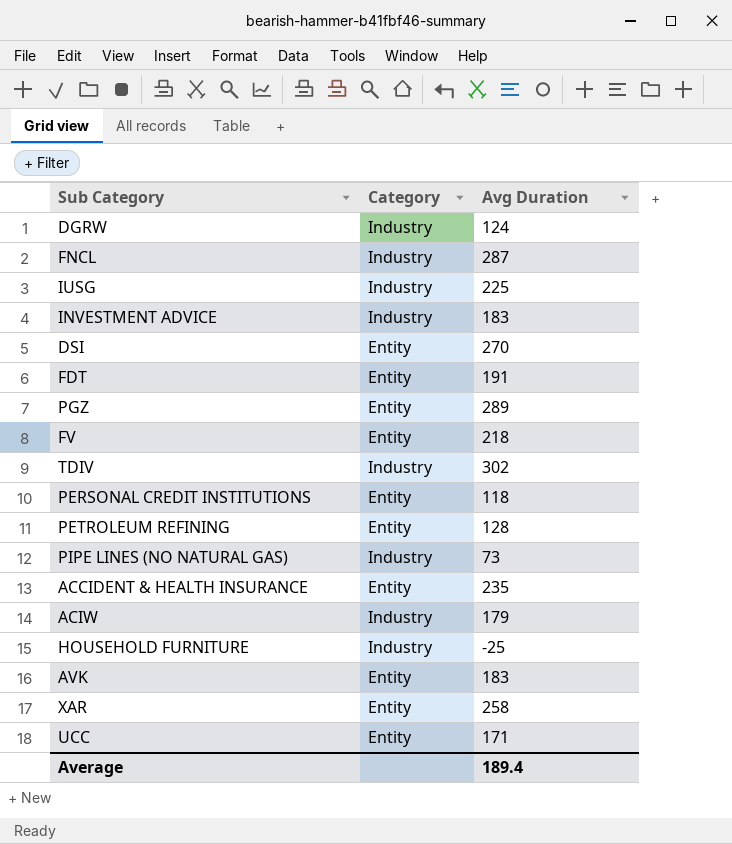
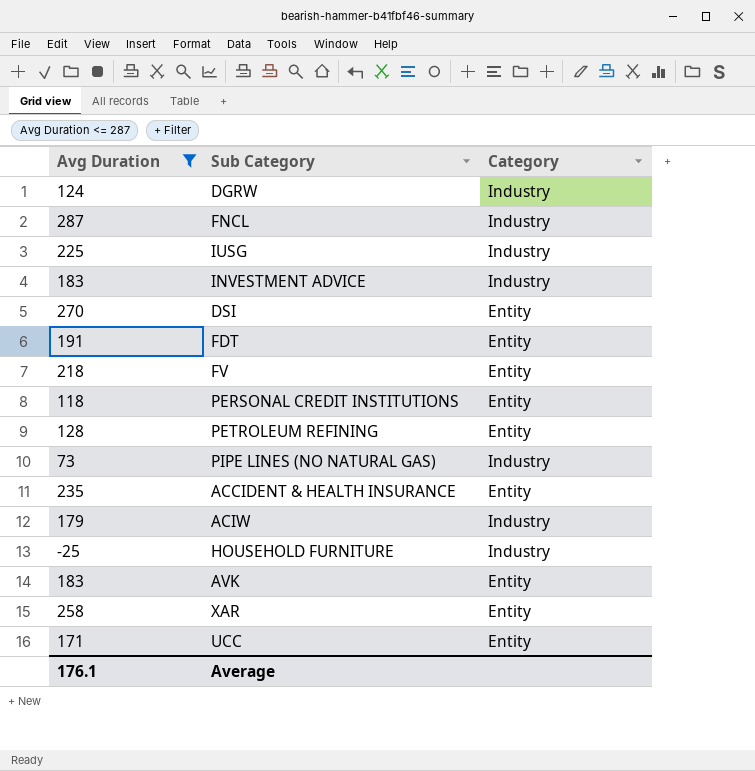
filter: none -> Avg Duration <= 287
column Avg Duration | position: 3 -> 1
Average | Avg Duration: 189.4 -> 176.1

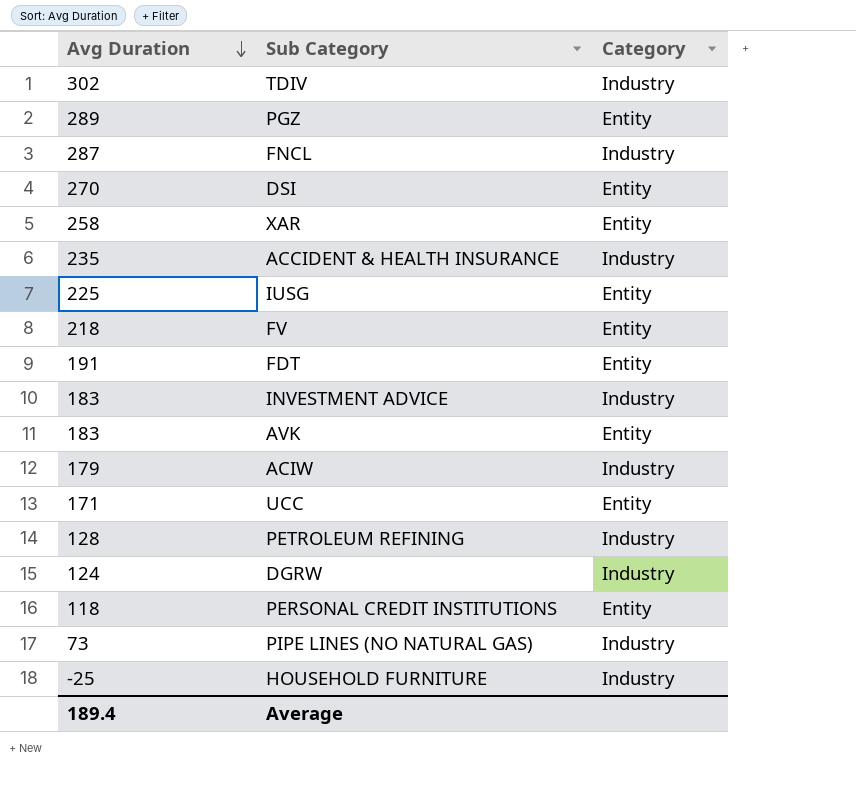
filter: Avg Duration <= 287 -> none
row order: none -> Avg Duration descending
ACCIDENT & HEALTH INSURANCE | Category: Entity -> Industry
IUSG | Category: Industry -> Entity
PETROLEUM REFINING | Category: Entity -> Industry
Average | Avg Duration: 176.1 -> 189.4

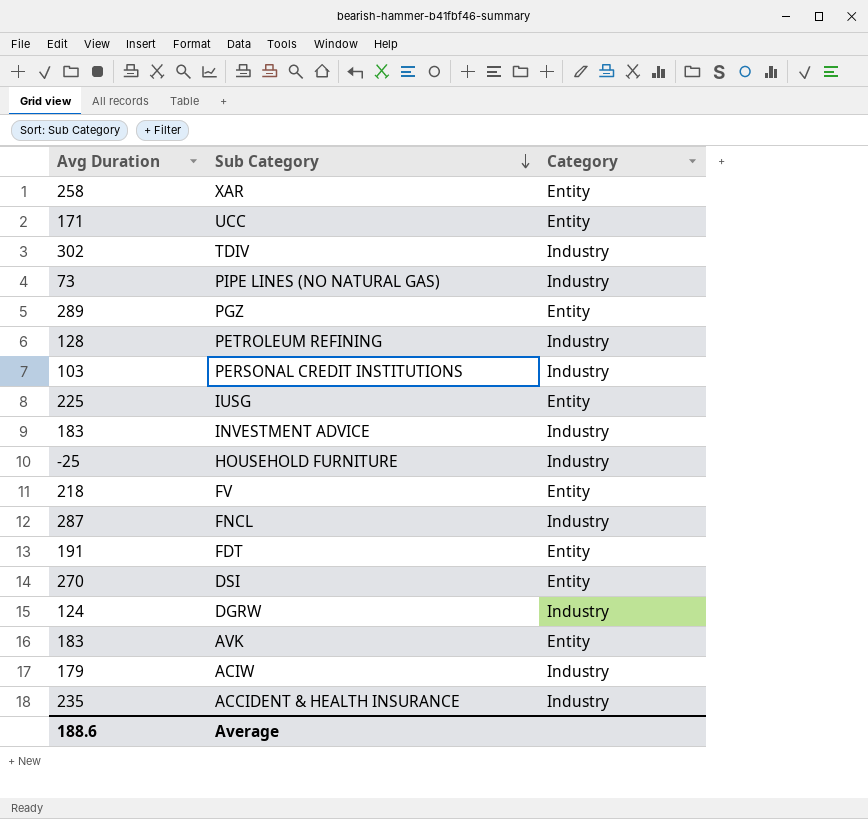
row order: Avg Duration descending -> Sub Category descending
PERSONAL CREDIT INSTITUTIONS | Avg Duration: 118 -> 103
PERSONAL CREDIT INSTITUTIONS | Category: Entity -> Industry
Average | Avg Duration: 189.4 -> 188.6

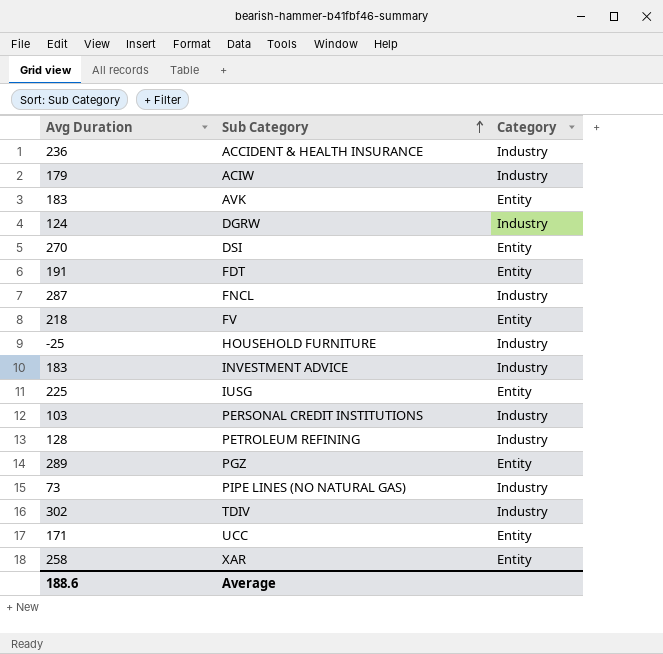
row order: Sub Category descending -> Sub Category ascending
ACCIDENT & HEALTH INSURANCE | Avg Duration: 235 -> 236

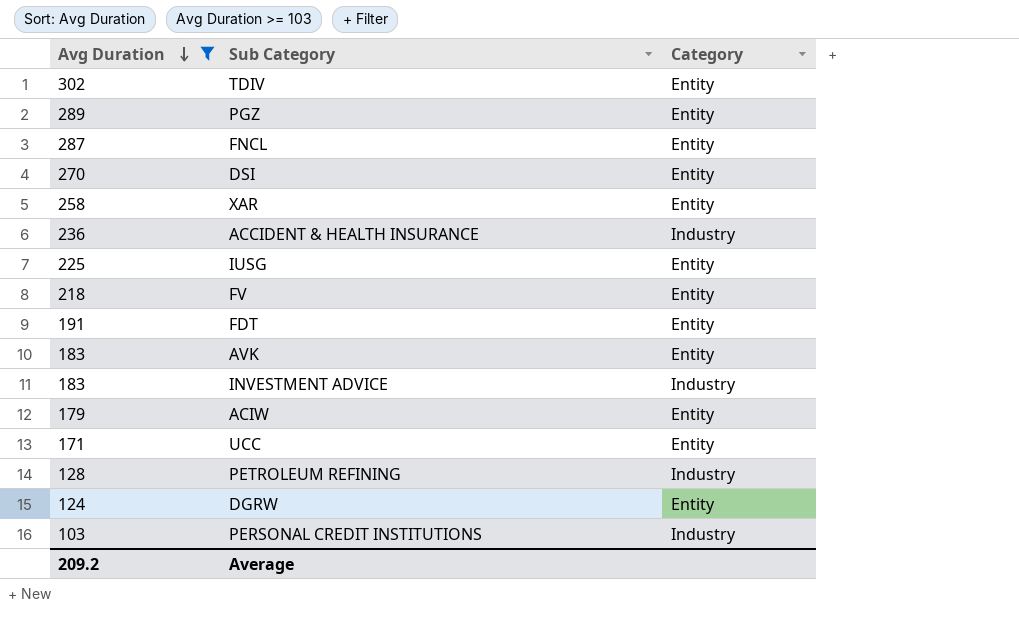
filter: none -> Avg Duration >= 103
row order: Sub Category ascending -> Avg Duration descending
TDIV | Category: Industry -> Entity
FNCL | Category: Industry -> Entity
ACIW | Category: Industry -> Entity
DGRW | Category: Industry -> Entity
Average | Avg Duration: 188.6 -> 209.2

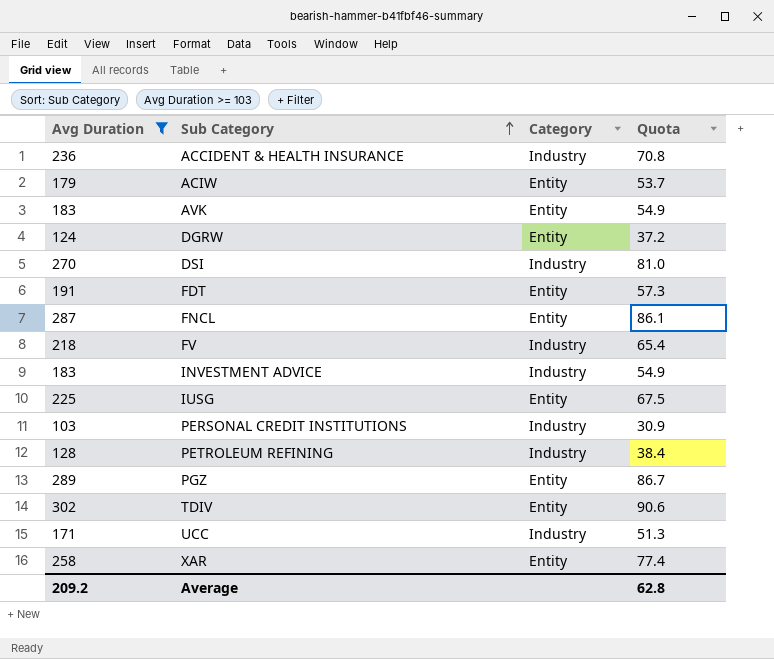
row order: Avg Duration descending -> Sub Category ascending
column Quota | formula: none -> [Avg Duration] * 0.3
DSI | Category: Entity -> Industry
FV | Category: Entity -> Industry
UCC | Category: Entity -> Industry

